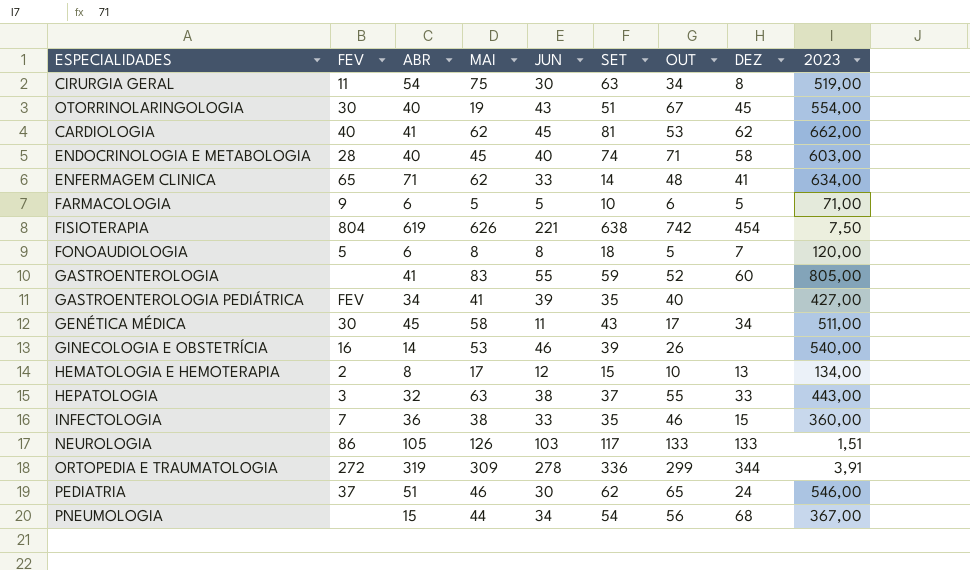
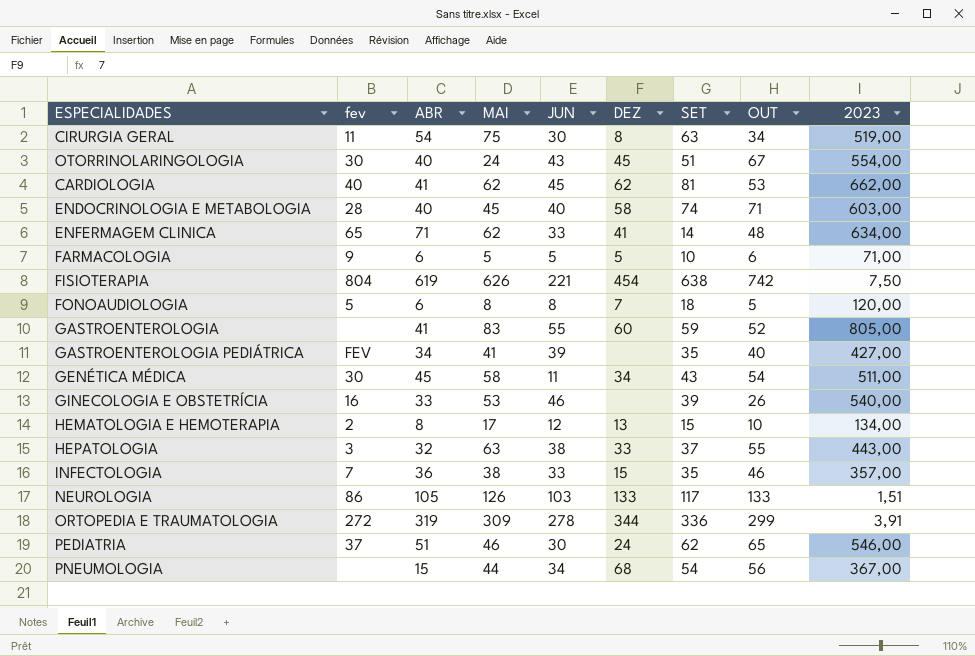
column name: FEV -> fev
column DEZ | position: 8 -> 6
OTORRINOLARINGOLOGIA | MAI: 19 -> 24
GENÉTICA MÉDICA | OUT: 17 -> 54
GINECOLOGIA E OBSTETRÍCIA | ABR: 14 -> 33
INFECTOLOGIA | 2023: 360,00 -> 357,00

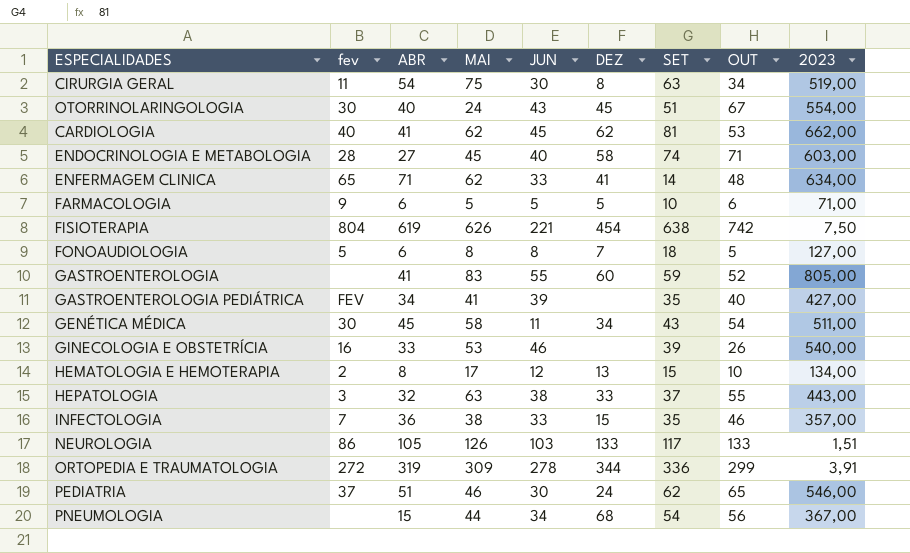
ENDOCRINOLOGIA E METABOLOGIA | ABR: 40 -> 27
FONOAUDIOLOGIA | 2023: 120,00 -> 127,00

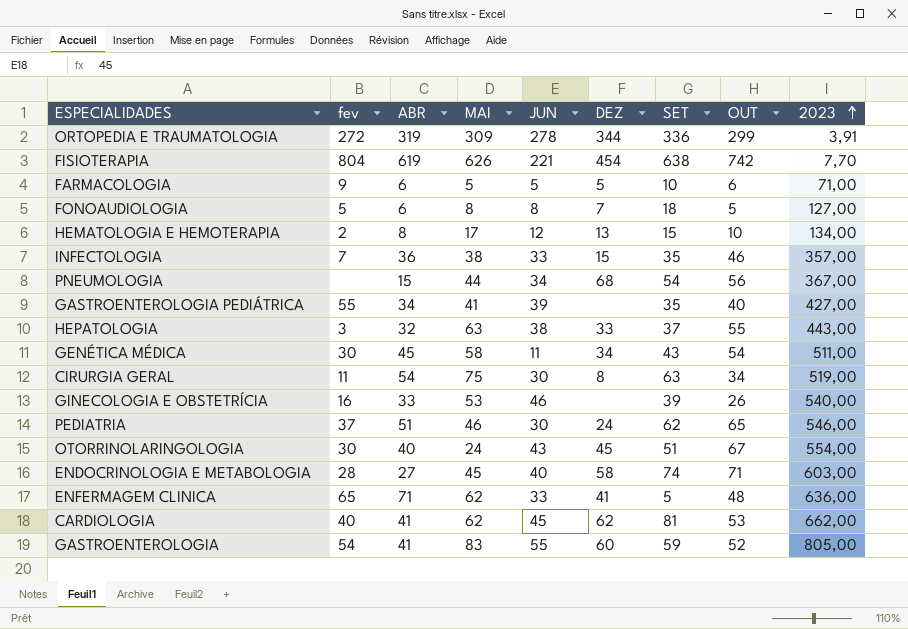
row order: none -> 2023 ascending
row NEUROLOGIA: 86 | 105 | 126 | 103 | 133 | 117 | 133 | 1,51 -> none
FISIOTERAPIA | 2023: 7,50 -> 7,70
GASTROENTEROLOGIA PEDIÁTRICA | fev: FEV -> 55
ENFERMAGEM CLINICA | SET: 14 -> 5
ENFERMAGEM CLINICA | 2023: 634,00 -> 636,00
GASTROENTEROLOGIA | fev: none -> 54

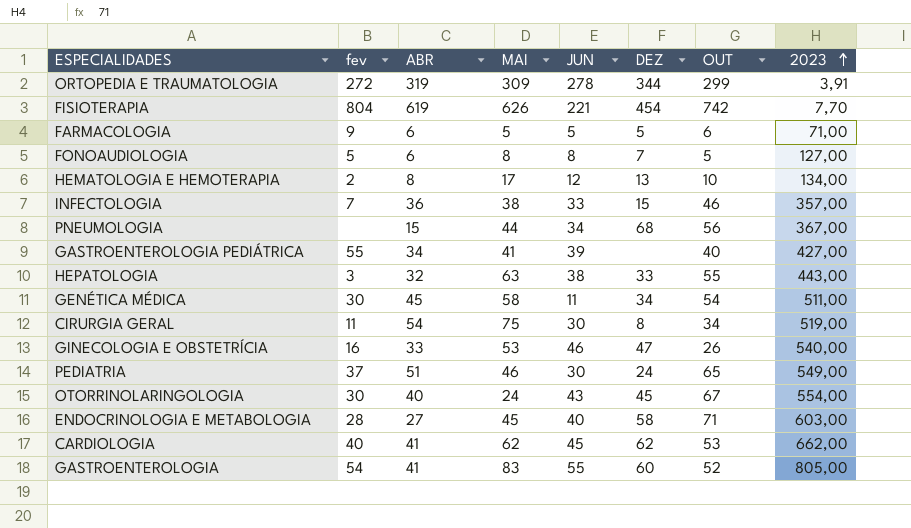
column SET | position: 7 -> none
row ENFERMAGEM CLINICA: 65 | 71 | 62 | 33 | 41 | 5 | 48 | 636,00 -> none
GINECOLOGIA E OBSTETRÍCIA | DEZ: none -> 47
PEDIATRIA | 2023: 546,00 -> 549,00

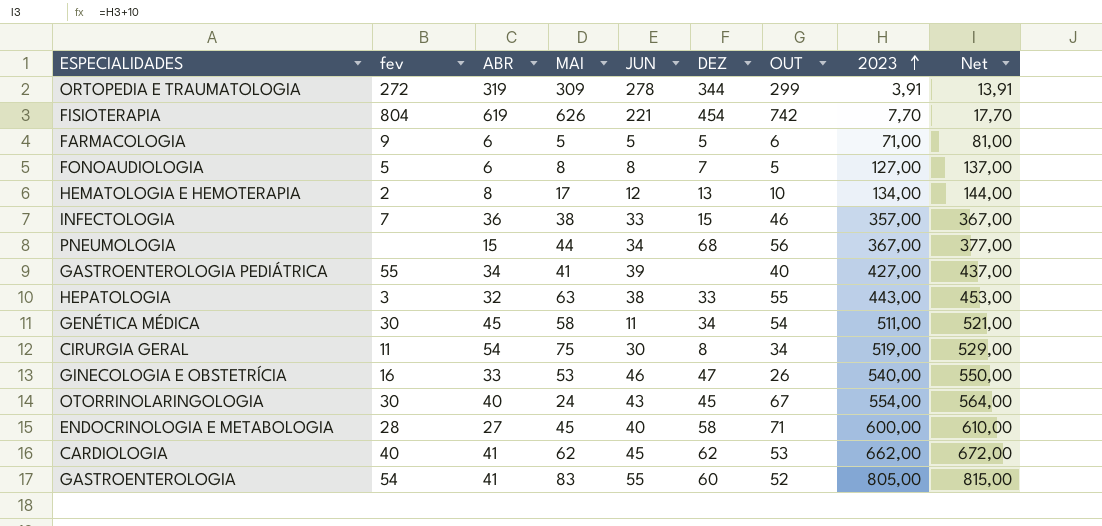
column Net | formula: none -> [2023] + 10
row PEDIATRIA: 37 | 51 | 46 | 30 | 24 | 65 | 549,00 -> none
ENDOCRINOLOGIA E METABOLOGIA | 2023: 603,00 -> 600,00

